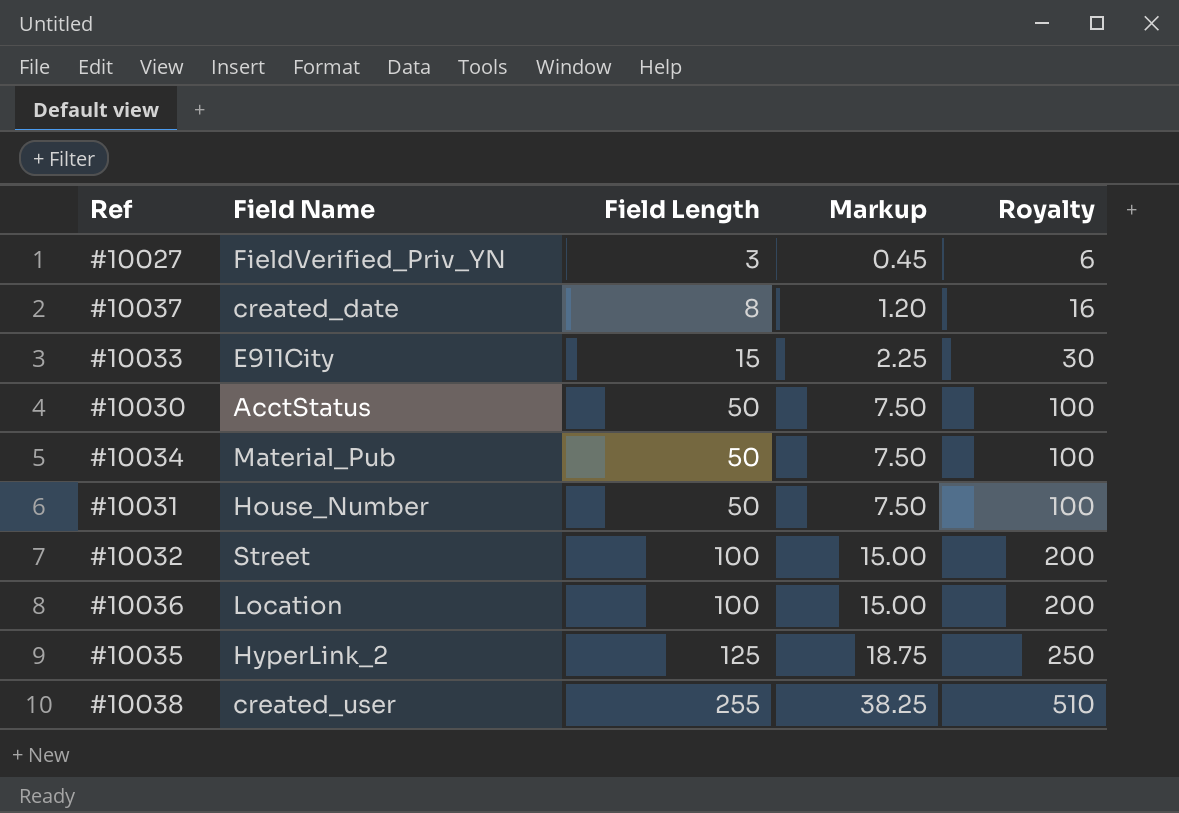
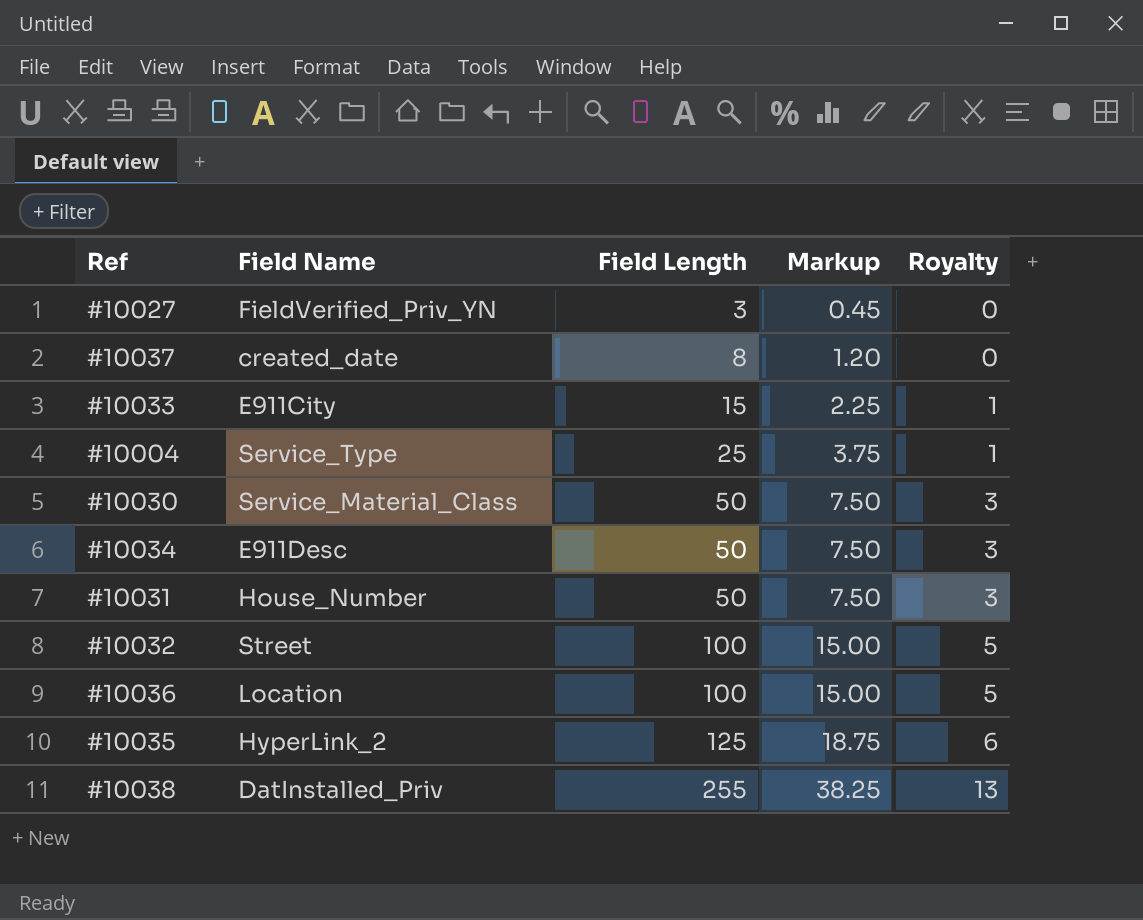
column Royalty | formula: [Field Length] * 2 -> [Field Length] * 0.05
row #10004: none -> Service_Type | 25 | 3.75 | 1
#10030 | Field Name: AcctStatus -> Service_Material_Class
#10034 | Field Name: Material_Pub -> E911Desc
#10038 | Field Name: created_user -> DatInstalled_Priv

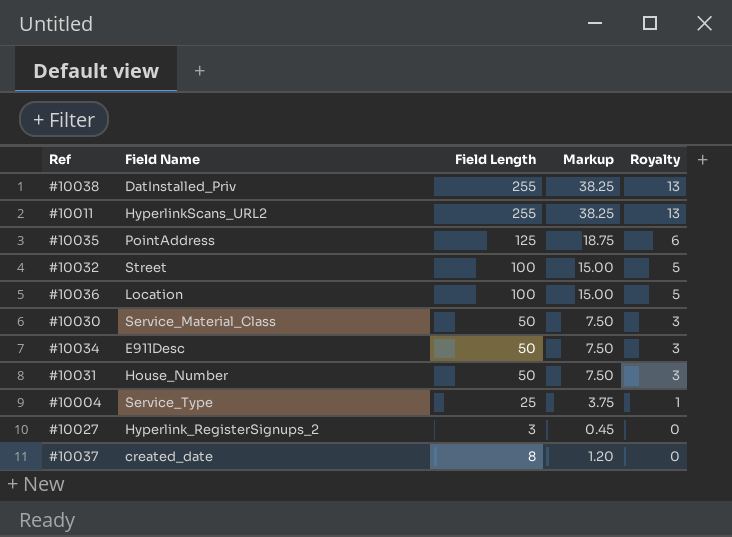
row order: Field Length ascending -> Royalty descending
row #10033: E911City | 15 | 2.25 | 1 -> none
row #10011: none -> HyperlinkScans_URL2 | 255 | 38.25 | 13
#10035 | Field Name: HyperLink_2 -> PointAddress
#10027 | Field Name: FieldVerified_Priv_YN -> Hyperlink_RegisterSignups_2

